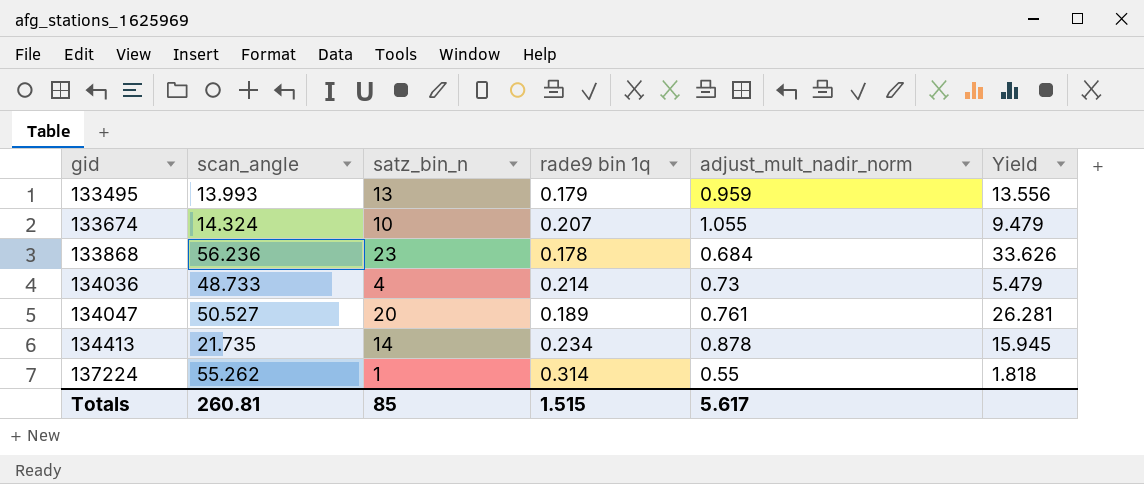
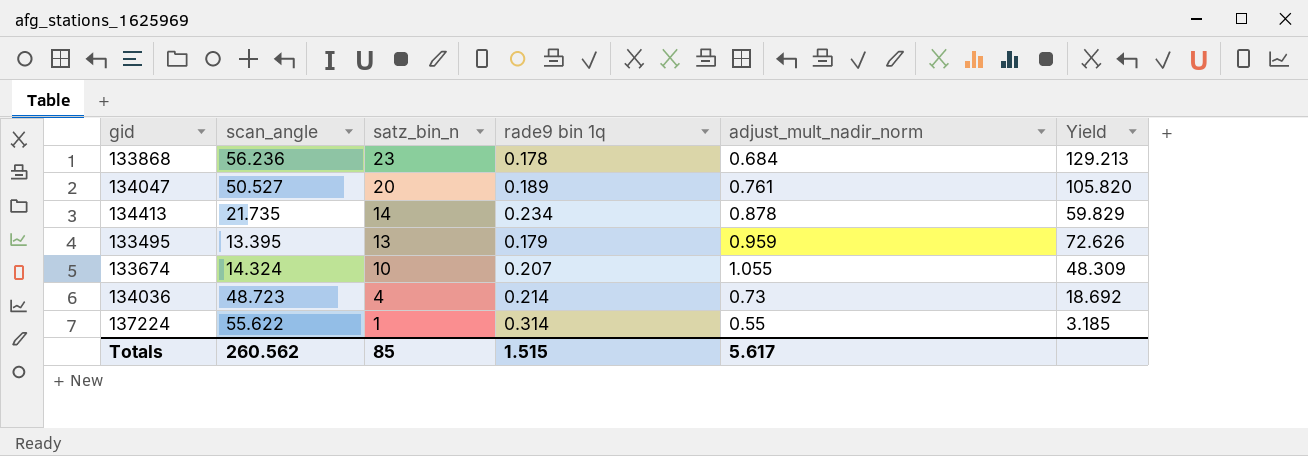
row order: gid ascending -> satz_bin_n descending
column Yield | formula: [satz_bin_n] / [adjust_mult_nadir_norm] -> [satz_bin_n] / [rade9 bin 1q]
133495 | scan_angle: 13.993 -> 13.395
134036 | scan_angle: 48.733 -> 48.723
137224 | scan_angle: 55.262 -> 55.622
Totals | scan_angle: 260.81 -> 260.562

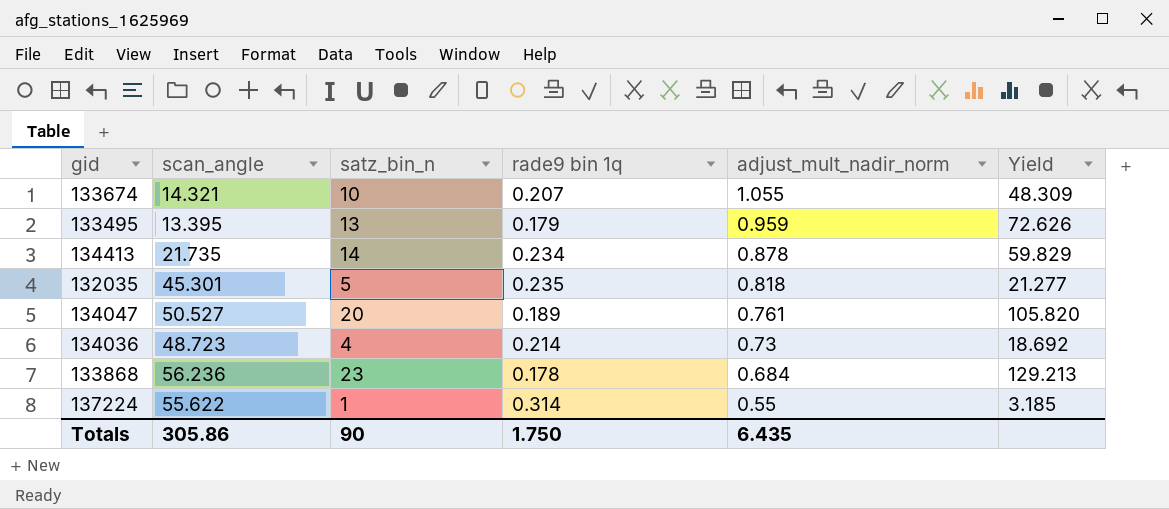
row order: satz_bin_n descending -> adjust_mult_nadir_norm descending
133674 | scan_angle: 14.324 -> 14.321
row 132035: none -> 45.301 | 5 | 0.235 | 0.818 | 21.277
Totals | scan_angle: 260.562 -> 305.86
Totals | satz_bin_n: 85 -> 90
Totals | rade9 bin 1q: 1.515 -> 1.750
Totals | adjust_mult_nadir_norm: 5.617 -> 6.435

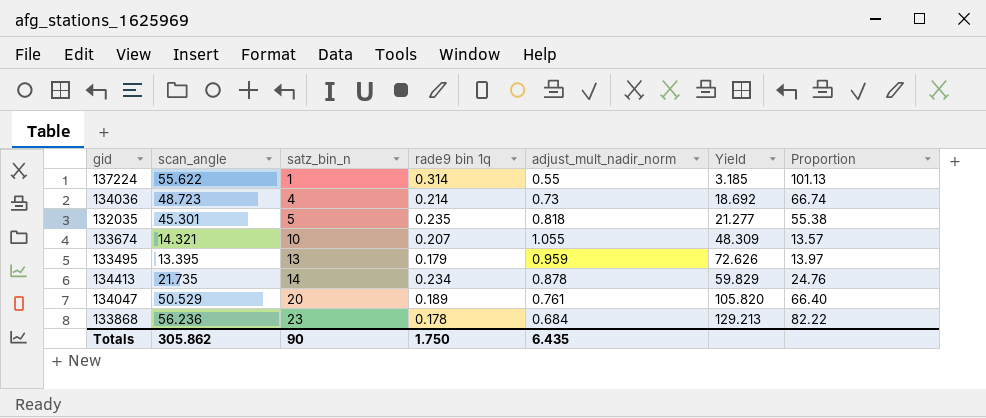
row order: adjust_mult_nadir_norm descending -> satz_bin_n ascending
column Proportion | formula: none -> [scan_angle] / [adjust_mult_nadir_norm]
134047 | scan_angle: 50.527 -> 50.529
Totals | scan_angle: 305.86 -> 305.862

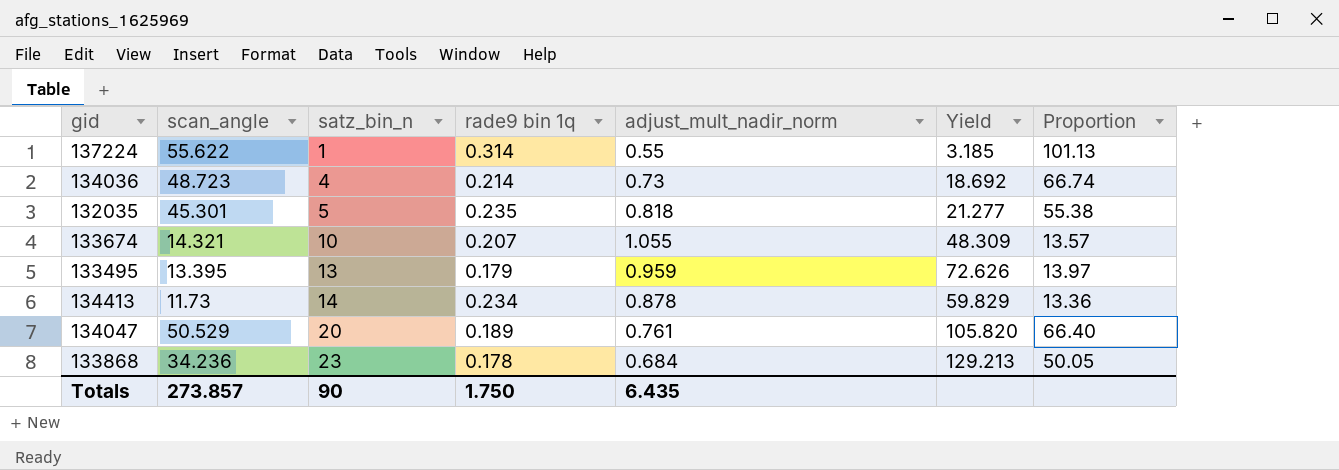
134413 | scan_angle: 21.735 -> 11.73
134413 | Proportion: 24.76 -> 13.36
133868 | scan_angle: 56.236 -> 34.236
133868 | Proportion: 82.22 -> 50.05
Totals | scan_angle: 305.862 -> 273.857

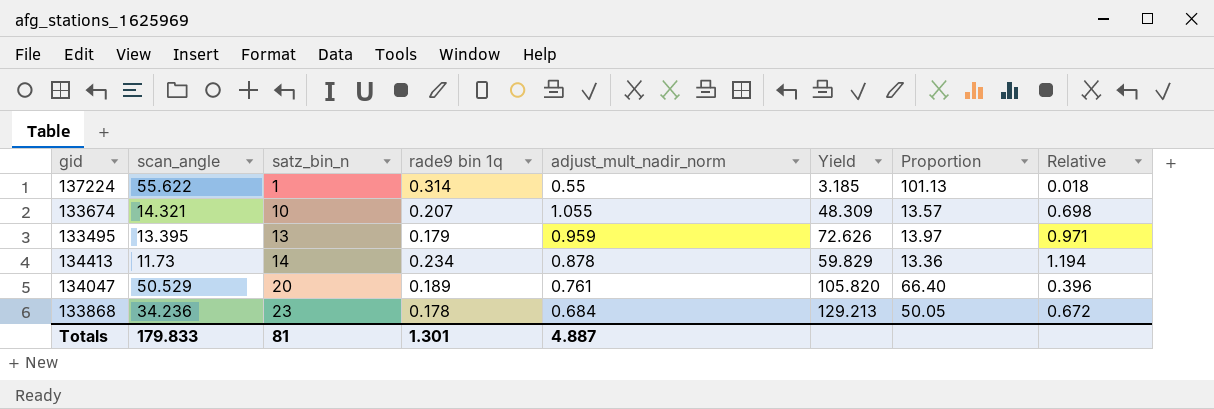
column Relative | formula: none -> [satz_bin_n] / [scan_angle]
row 134036: 48.723 | 4 | 0.214 | 0.73 | 18.692 | 66.74 -> none
row 132035: 45.301 | 5 | 0.235 | 0.818 | 21.277 | 55.38 -> none
Totals | scan_angle: 273.857 -> 179.833
Totals | satz_bin_n: 90 -> 81
Totals | rade9 bin 1q: 1.750 -> 1.301
Totals | adjust_mult_nadir_norm: 6.435 -> 4.887

